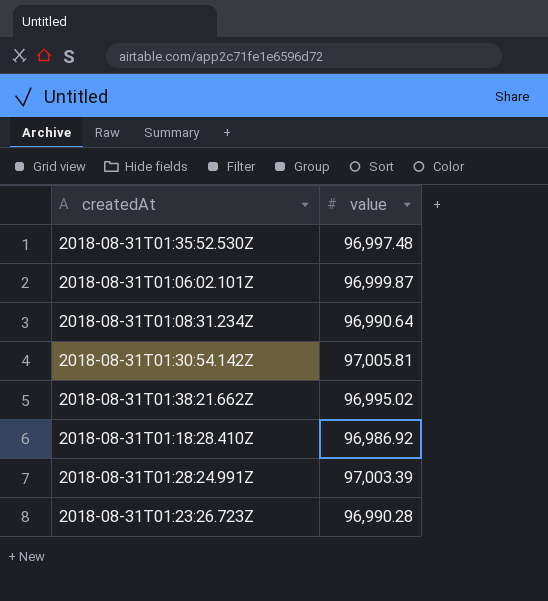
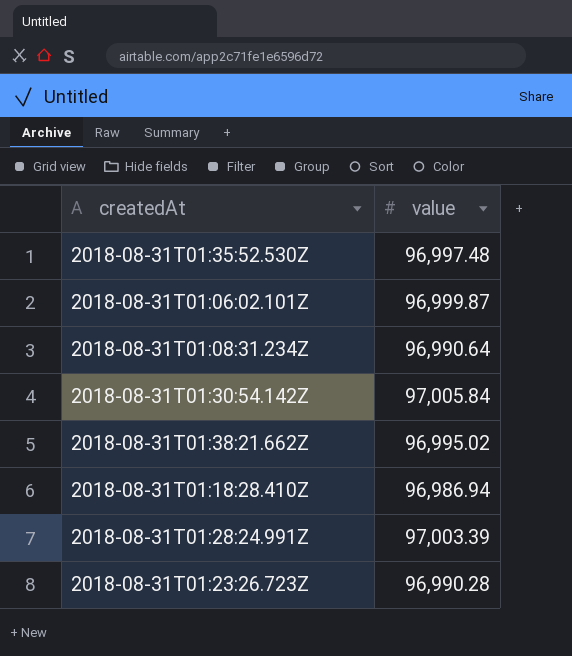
2018-08-31T01:30:54.142Z | value: 97,005.81 -> 97,005.84
2018-08-31T01:18:28.410Z | value: 96,986.92 -> 96,986.94

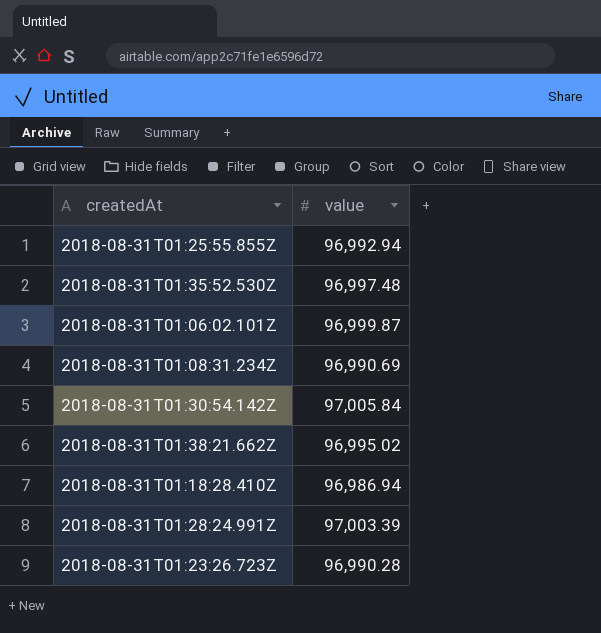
row 2018-08-31T01:25:55.855Z: none -> 96,992.94
2018-08-31T01:08:31.234Z | value: 96,990.64 -> 96,990.69

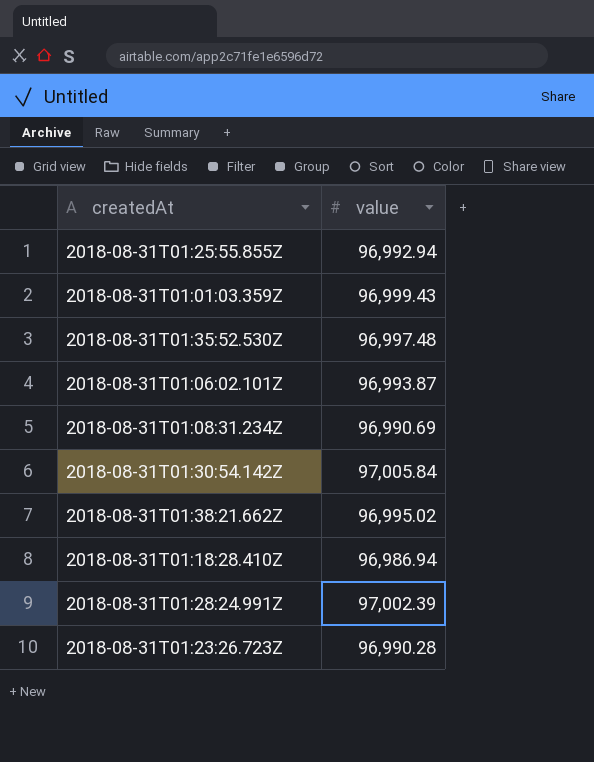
row 2018-08-31T01:01:03.359Z: none -> 96,999.43
2018-08-31T01:06:02.101Z | value: 96,999.87 -> 96,993.87
2018-08-31T01:28:24.991Z | value: 97,003.39 -> 97,002.39

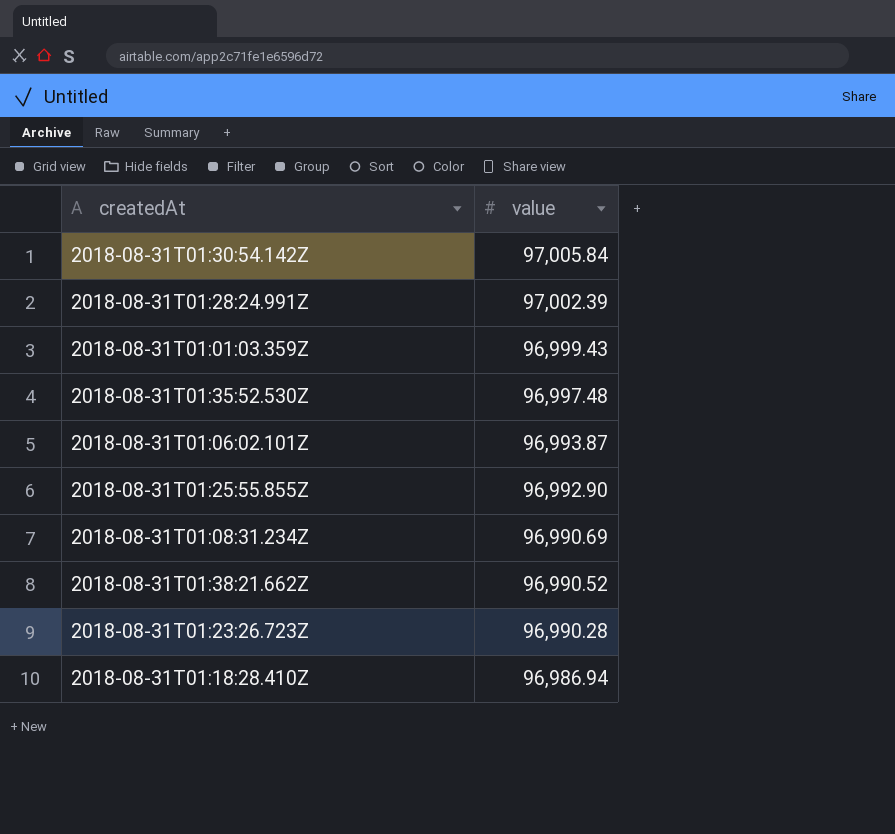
row order: none -> value descending
2018-08-31T01:25:55.855Z | value: 96,992.94 -> 96,992.90
2018-08-31T01:38:21.662Z | value: 96,995.02 -> 96,990.52

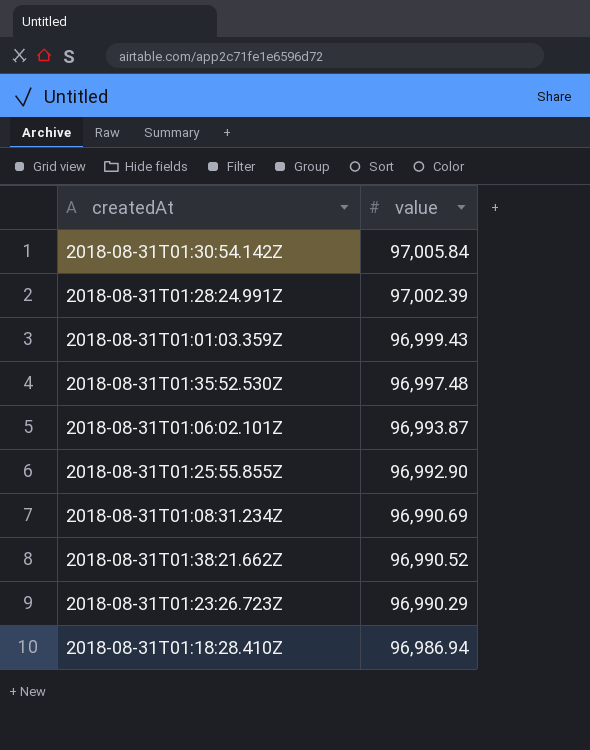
2018-08-31T01:23:26.723Z | value: 96,990.28 -> 96,990.29

